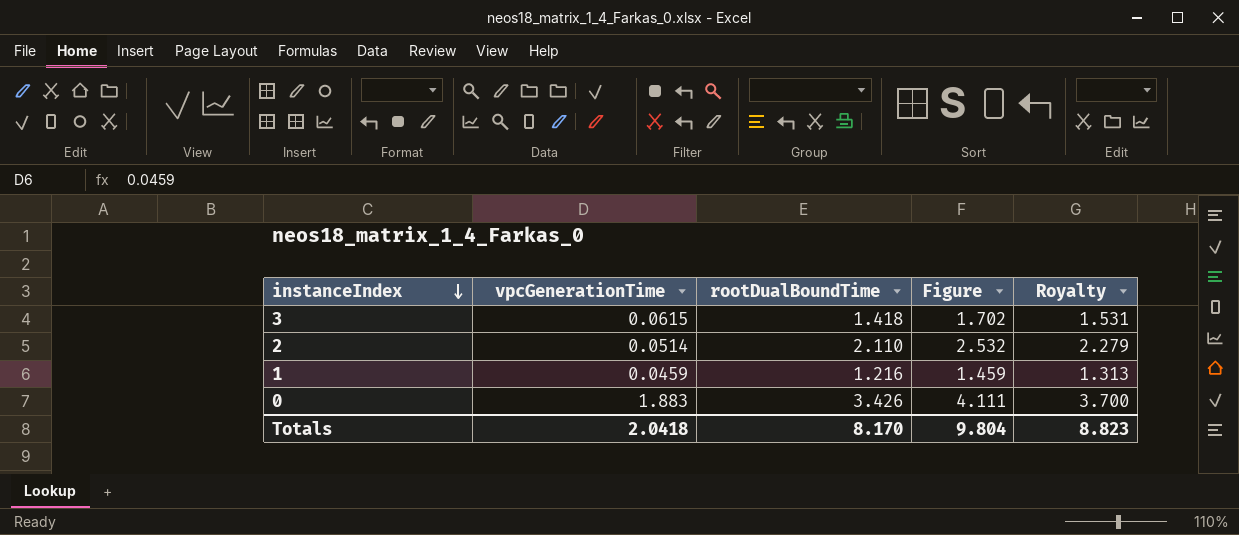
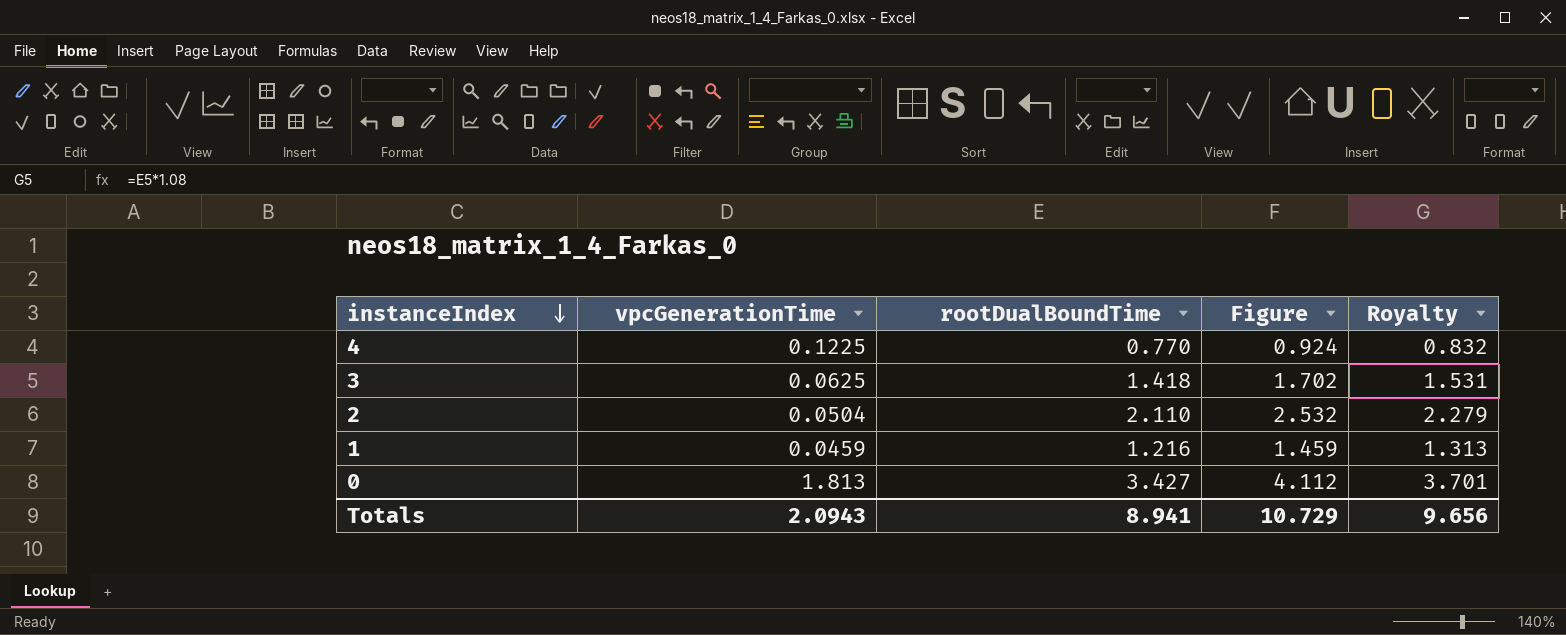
row 4: none -> 0.1225 | 0.770 | 0.924 | 0.832
3 | vpcGenerationTime: 0.0615 -> 0.0625
2 | vpcGenerationTime: 0.0514 -> 0.0504
0 | vpcGenerationTime: 1.883 -> 1.813
0 | rootDualBoundTime: 3.426 -> 3.427
0 | Figure: 4.111 -> 4.112
0 | Royalty: 3.700 -> 3.701
Totals | vpcGenerationTime: 2.0418 -> 2.0943
Totals | rootDualBoundTime: 8.170 -> 8.941
Totals | Figure: 9.804 -> 10.729
Totals | Royalty: 8.823 -> 9.656

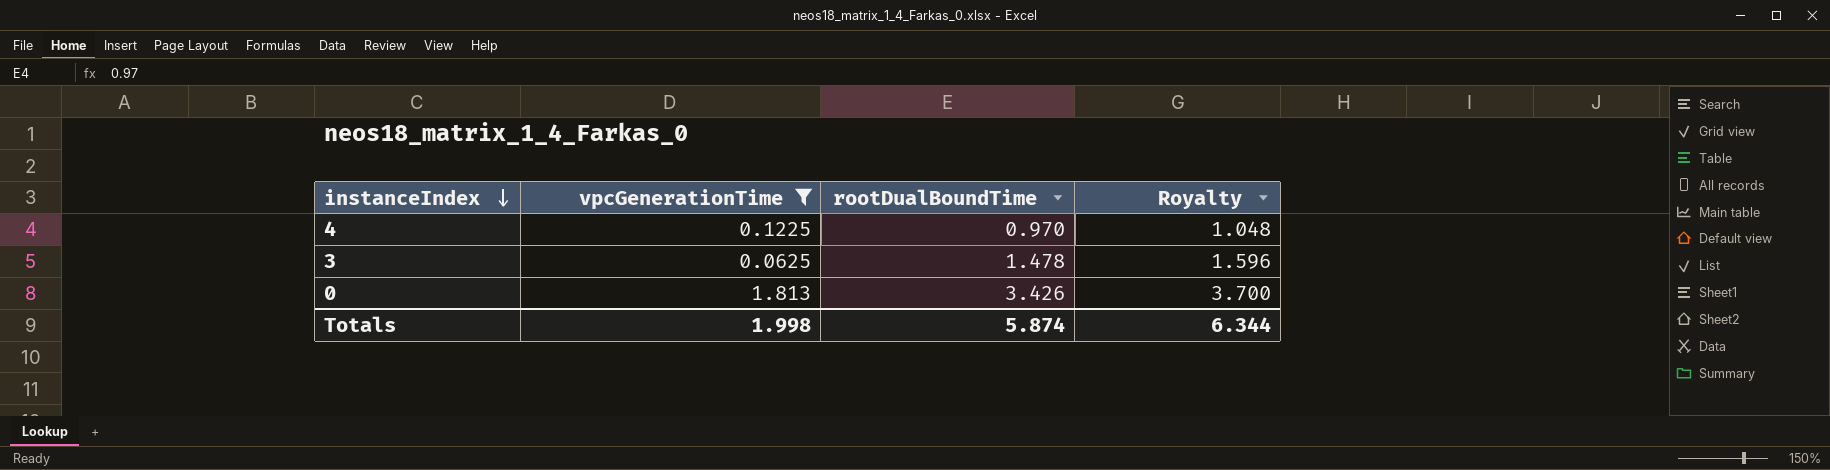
filter: none -> vpcGenerationTime >= 0.0625
column Figure | formula: [rootDualBoundTime] * 1.2 -> none
4 | rootDualBoundTime: 0.770 -> 0.970
4 | Royalty: 0.832 -> 1.048
3 | rootDualBoundTime: 1.418 -> 1.478
3 | Royalty: 1.531 -> 1.596
0 | rootDualBoundTime: 3.427 -> 3.426
0 | Royalty: 3.701 -> 3.700
Totals | vpcGenerationTime: 2.0943 -> 1.998
Totals | rootDualBoundTime: 8.941 -> 5.874
Totals | Royalty: 9.656 -> 6.344

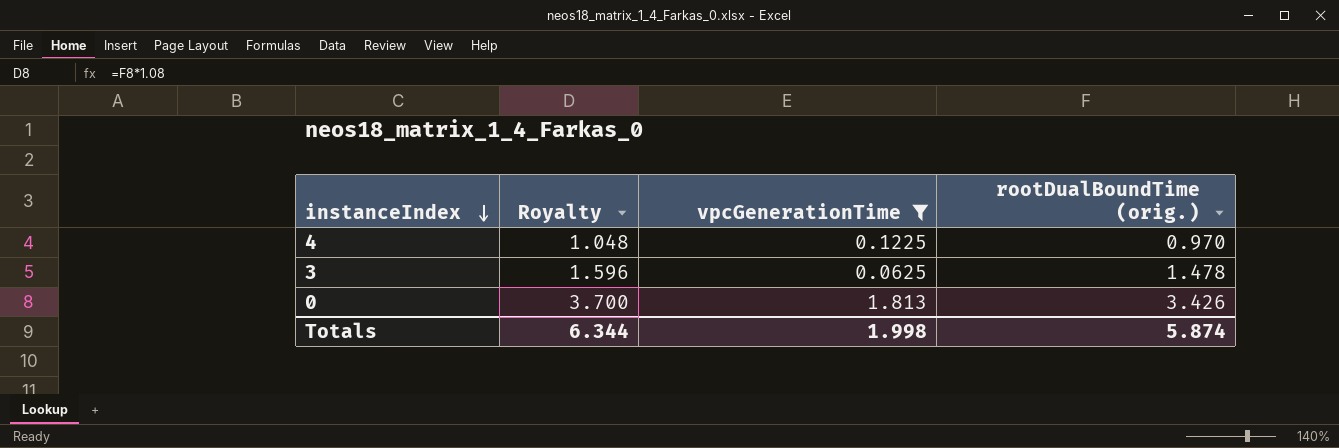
column Royalty | position: 4 -> 2
column name: rootDualBoundTime -> rootDualBoundTime (orig.)

